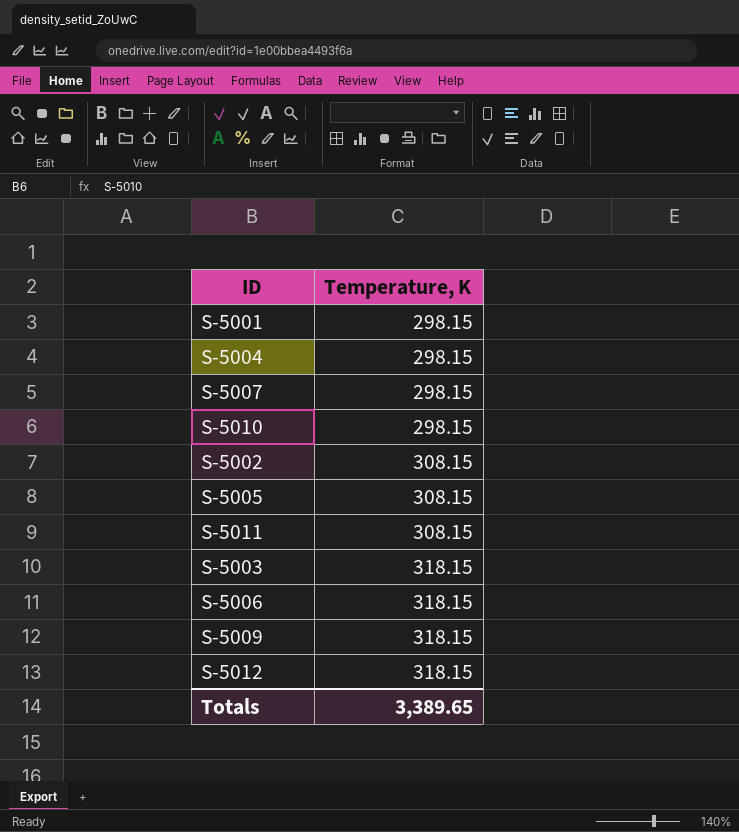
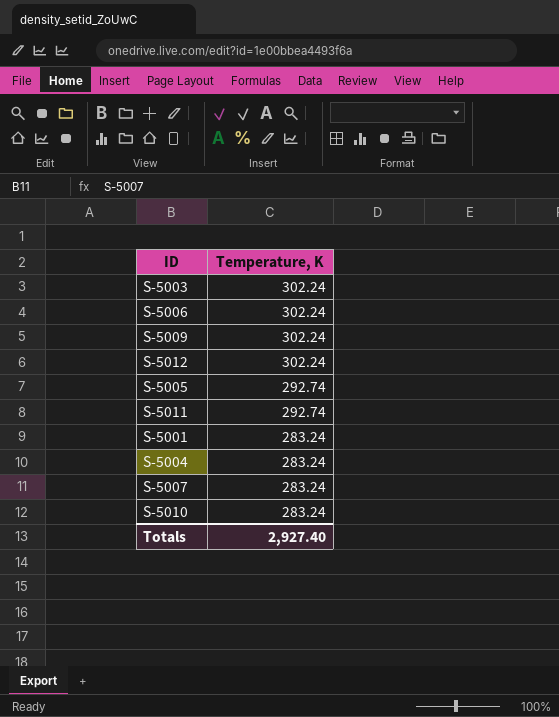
row order: Temperature, K ascending -> Temperature, K descending
row S-5002: 308.15 -> none
S-5003 | Temperature, K: 318.15 -> 302.24
S-5006 | Temperature, K: 318.15 -> 302.24
S-5009 | Temperature, K: 318.15 -> 302.24
S-5012 | Temperature, K: 318.15 -> 302.24
S-5005 | Temperature, K: 308.15 -> 292.74
S-5011 | Temperature, K: 308.15 -> 292.74
S-5001 | Temperature, K: 298.15 -> 283.24
S-5004 | Temperature, K: 298.15 -> 283.24
S-5007 | Temperature, K: 298.15 -> 283.24
S-5010 | Temperature, K: 298.15 -> 283.24
Totals | Temperature, K: 3,389.65 -> 2,927.40

